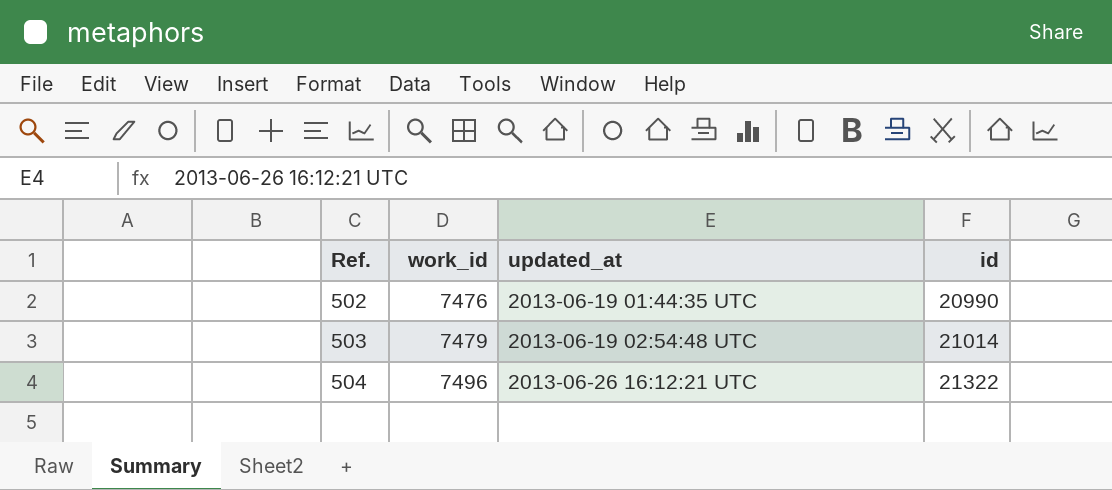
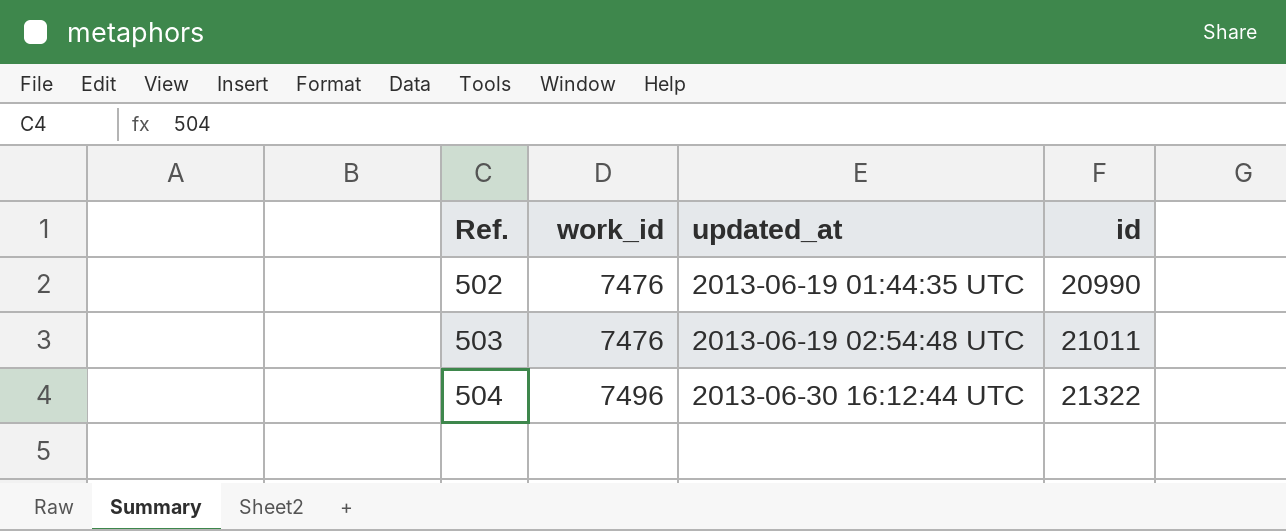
503 | work_id: 7479 -> 7476
503 | id: 21014 -> 21011
504 | updated_at: 2013-06-26 16:12:21 UTC -> 2013-06-30 16:12:44 UTC

